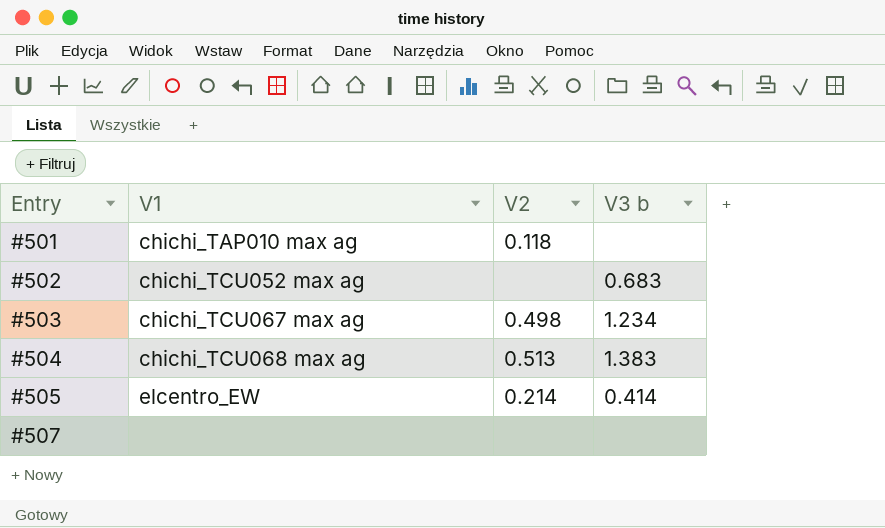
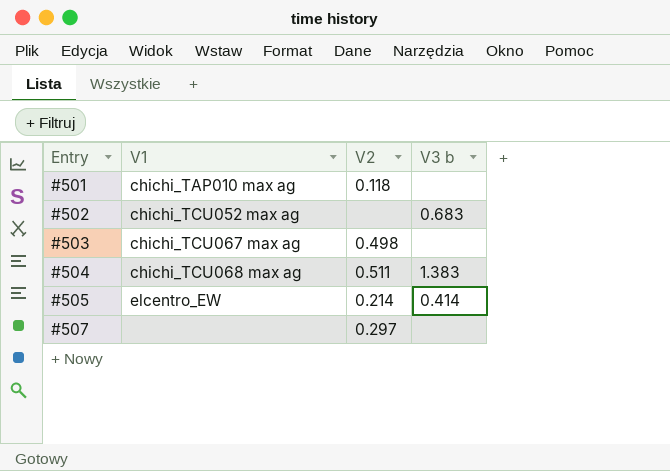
#503 | V3 b: 1.234 -> none
#504 | V2: 0.513 -> 0.511
#507 | V2: none -> 0.297

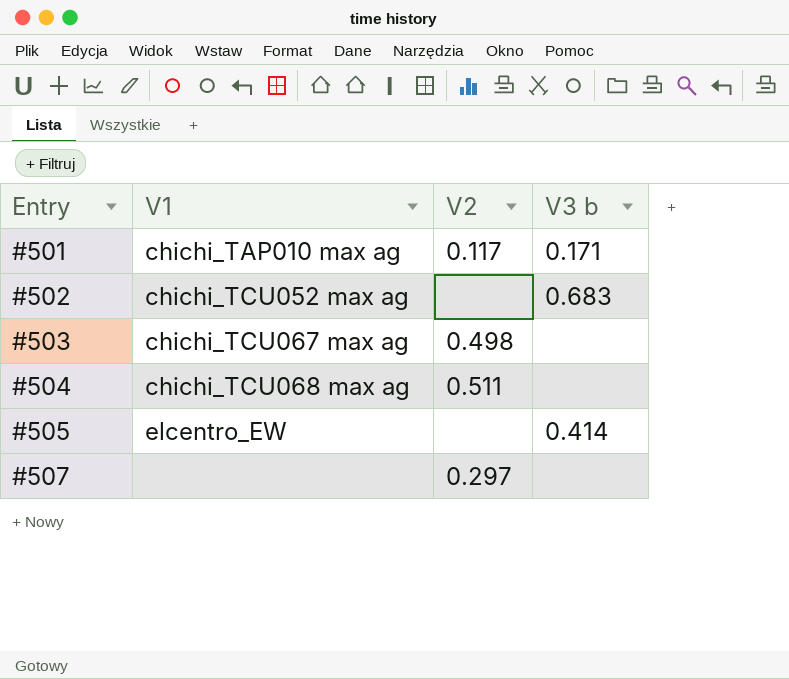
#501 | V2: 0.118 -> 0.117
#501 | V3 b: none -> 0.171
#504 | V3 b: 1.383 -> none
#505 | V2: 0.214 -> none

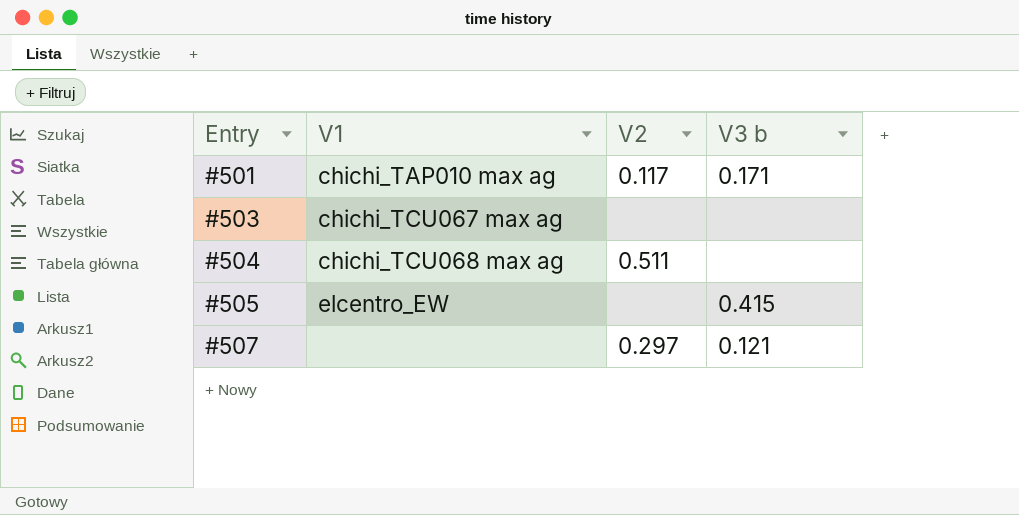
row #502: chichi_TCU052 max ag | none | 0.683 -> none
#503 | V2: 0.498 -> none
#505 | V3 b: 0.414 -> 0.415
#507 | V3 b: none -> 0.121

